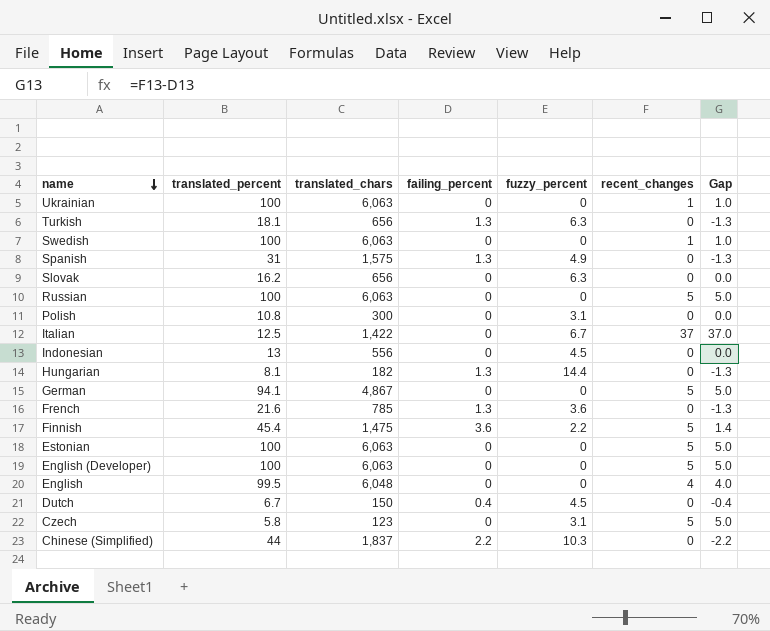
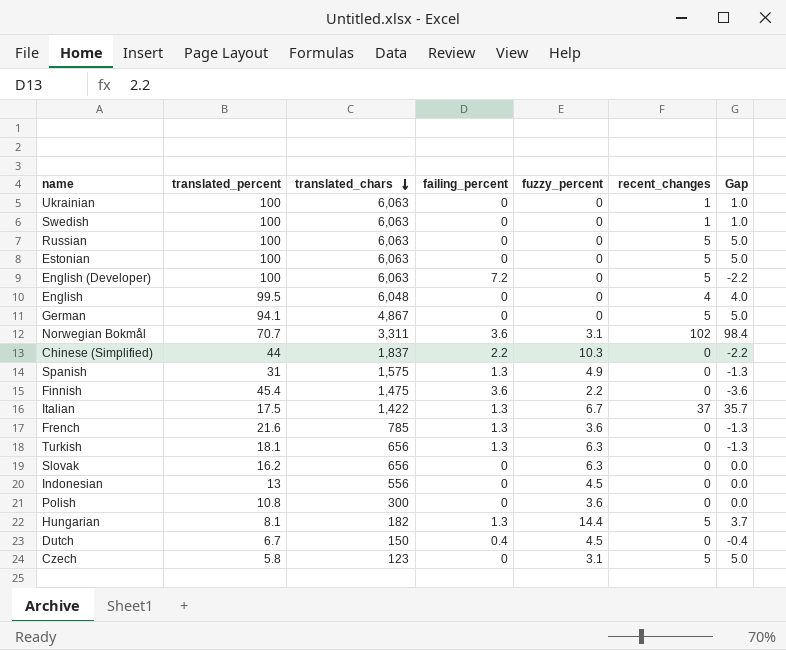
row order: name descending -> translated_chars descending
English (Developer) | failing_percent: 0 -> 7.2
English (Developer) | Gap: 5.0 -> -2.2
row Norwegian Bokmål: none -> 70.7 | 3,311 | 3.6 | 3.1 | 102 | 98.4
Finnish | recent_changes: 5 -> 0
Finnish | Gap: 1.4 -> -3.6
Italian | translated_percent: 12.5 -> 17.5
Italian | failing_percent: 0 -> 1.3
Italian | Gap: 37.0 -> 35.7
Polish | fuzzy_percent: 3.1 -> 3.6
Hungarian | recent_changes: 0 -> 5
Hungarian | Gap: -1.3 -> 3.7

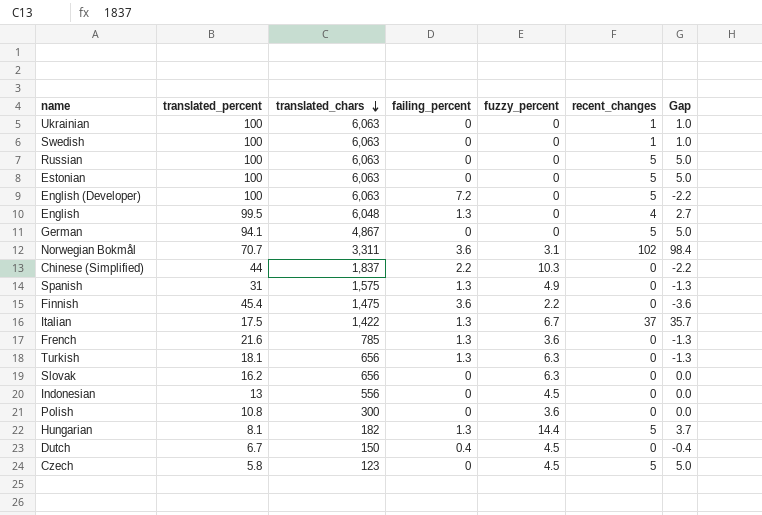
English | failing_percent: 0 -> 1.3
English | Gap: 4.0 -> 2.7
Czech | fuzzy_percent: 3.1 -> 4.5

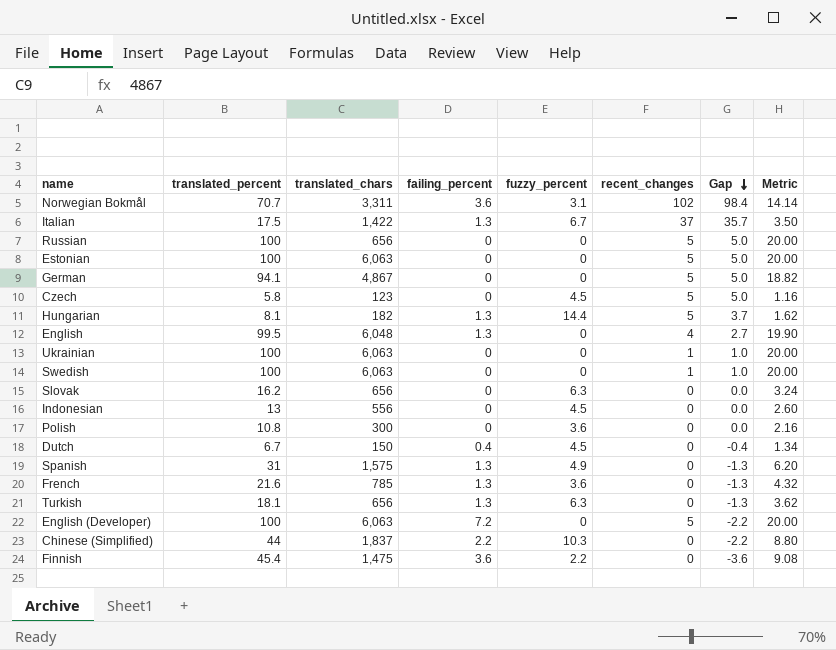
row order: translated_chars descending -> Gap descending
column Metric | formula: none -> [translated_percent] * 0.2
Russian | translated_chars: 6,063 -> 656

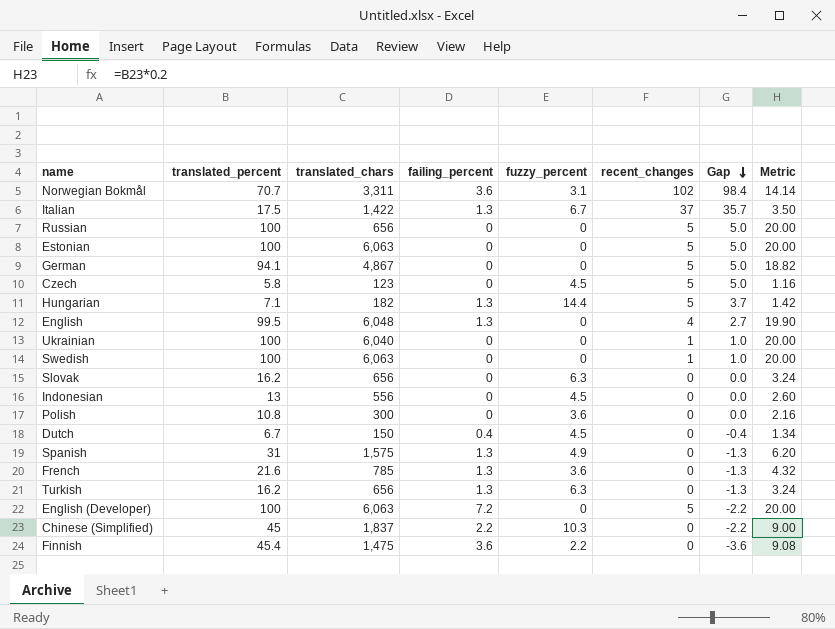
Hungarian | translated_percent: 8.1 -> 7.1
Hungarian | Metric: 1.62 -> 1.42
Ukrainian | translated_chars: 6,063 -> 6,040
Turkish | translated_percent: 18.1 -> 16.2
Turkish | Metric: 3.62 -> 3.24
Chinese (Simplified) | translated_percent: 44 -> 45
Chinese (Simplified) | Metric: 8.80 -> 9.00

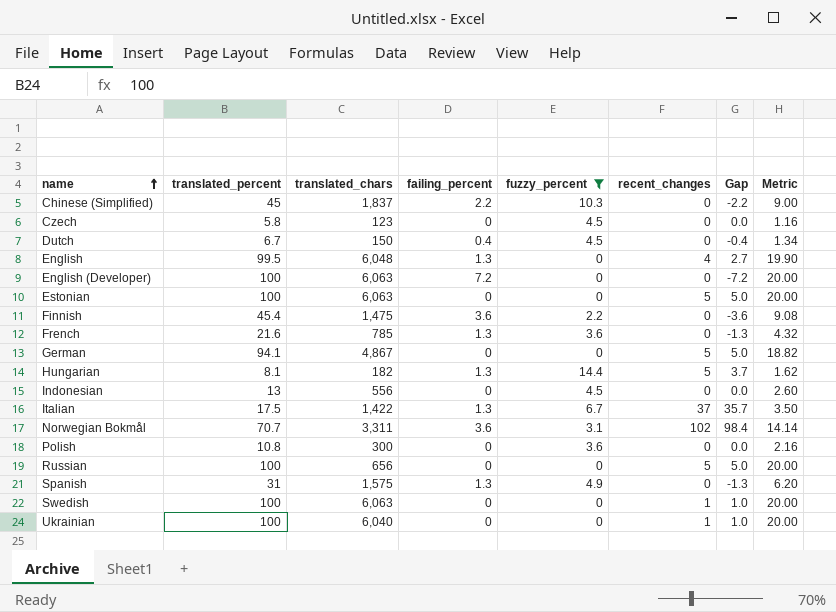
filter: none -> fuzzy_percent != 6.3
row order: Gap descending -> name ascending
Czech | recent_changes: 5 -> 0
Czech | Gap: 5.0 -> 0.0
English (Developer) | recent_changes: 5 -> 0
English (Developer) | Gap: -2.2 -> -7.2
Hungarian | translated_percent: 7.1 -> 8.1
Hungarian | Metric: 1.42 -> 1.62

